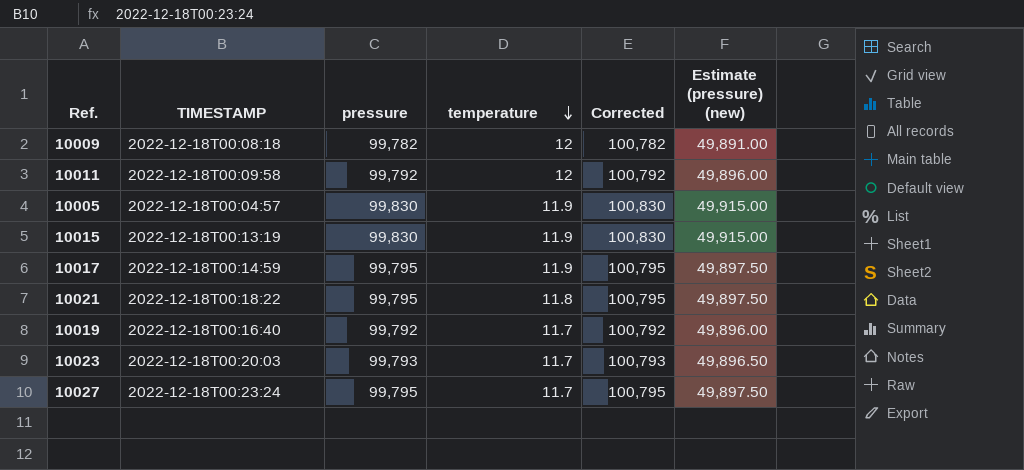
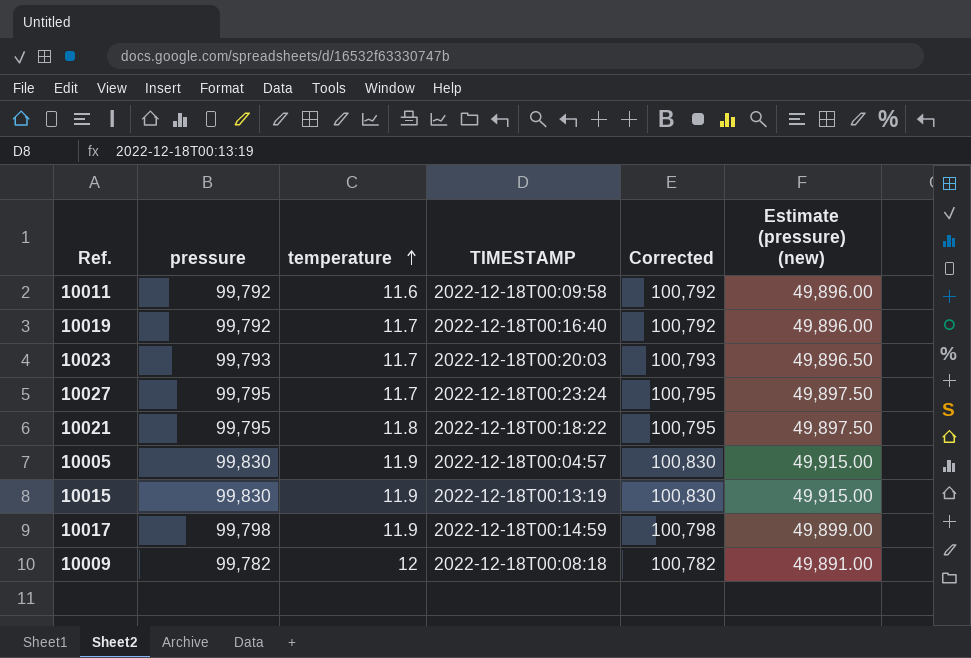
row order: temperature descending -> temperature ascending
column TIMESTAMP | position: 2 -> 4
10011 | temperature: 12 -> 11.6
10017 | pressure: 99,795 -> 99,798
10017 | Corrected: 100,795 -> 100,798
10017 | Estimate (pressure) (new): 49,897.50 -> 49,899.00

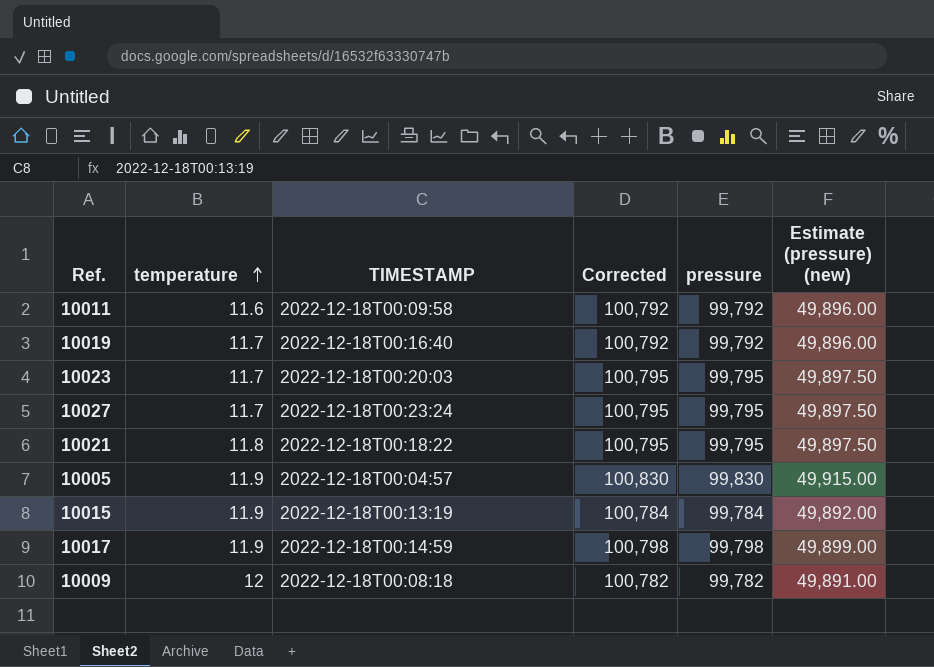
column pressure | position: 2 -> 5
10023 | Corrected: 100,793 -> 100,795
10023 | pressure: 99,793 -> 99,795
10023 | Estimate (pressure) (new): 49,896.50 -> 49,897.50
10015 | Corrected: 100,830 -> 100,784
10015 | pressure: 99,830 -> 99,784
10015 | Estimate (pressure) (new): 49,915.00 -> 49,892.00

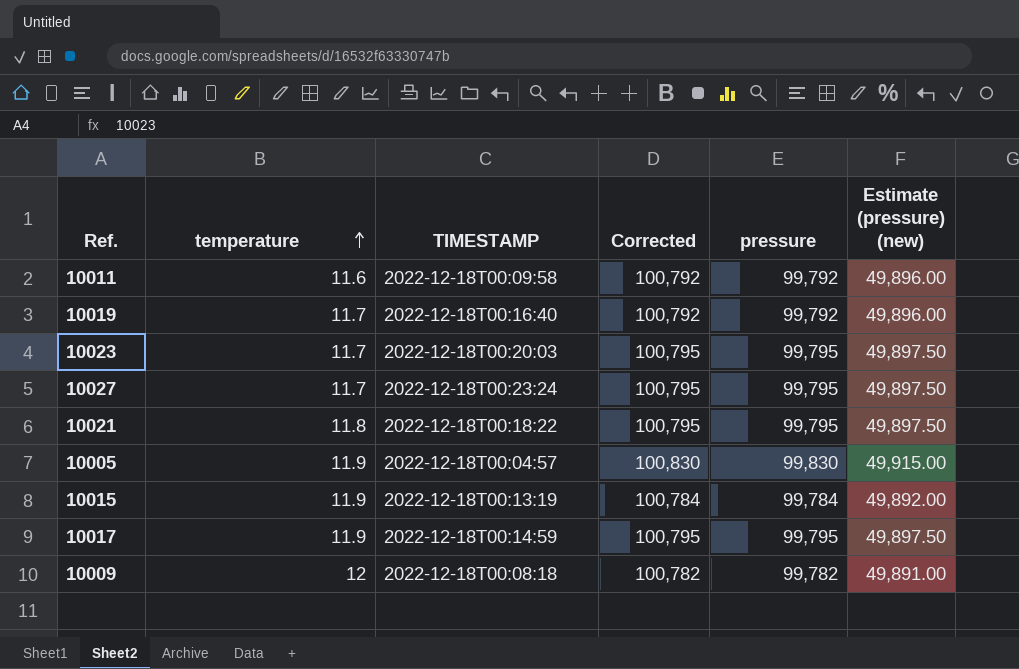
10017 | Corrected: 100,798 -> 100,795
10017 | pressure: 99,798 -> 99,795
10017 | Estimate (pressure) (new): 49,899.00 -> 49,897.50

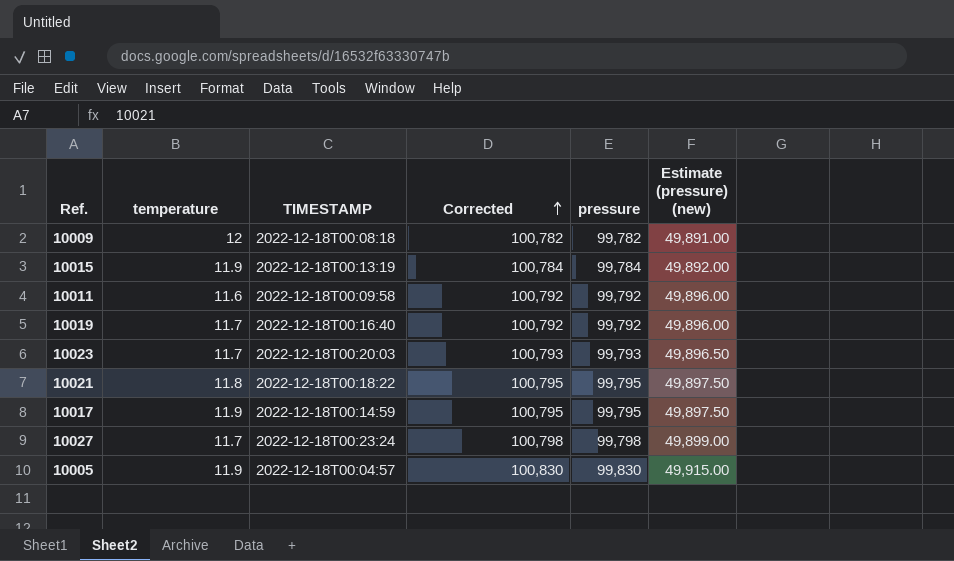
row order: temperature ascending -> Corrected ascending
10023 | Corrected: 100,795 -> 100,793
10023 | pressure: 99,795 -> 99,793
10023 | Estimate (pressure) (new): 49,897.50 -> 49,896.50
10027 | Corrected: 100,795 -> 100,798
10027 | pressure: 99,795 -> 99,798
10027 | Estimate (pressure) (new): 49,897.50 -> 49,899.00

